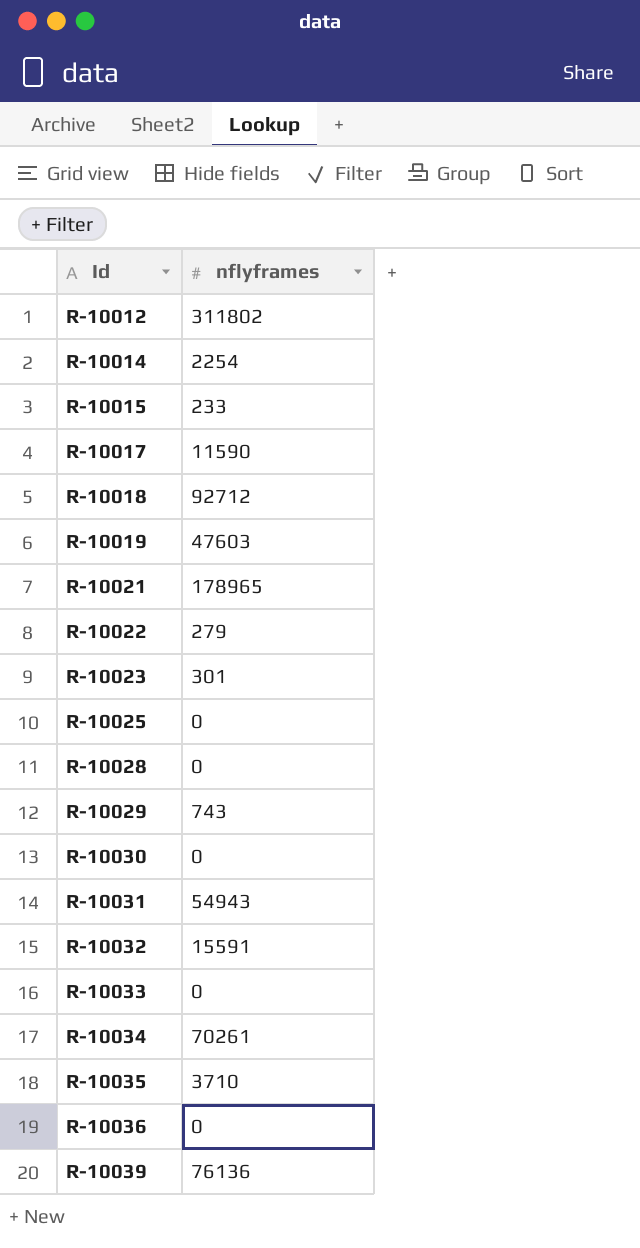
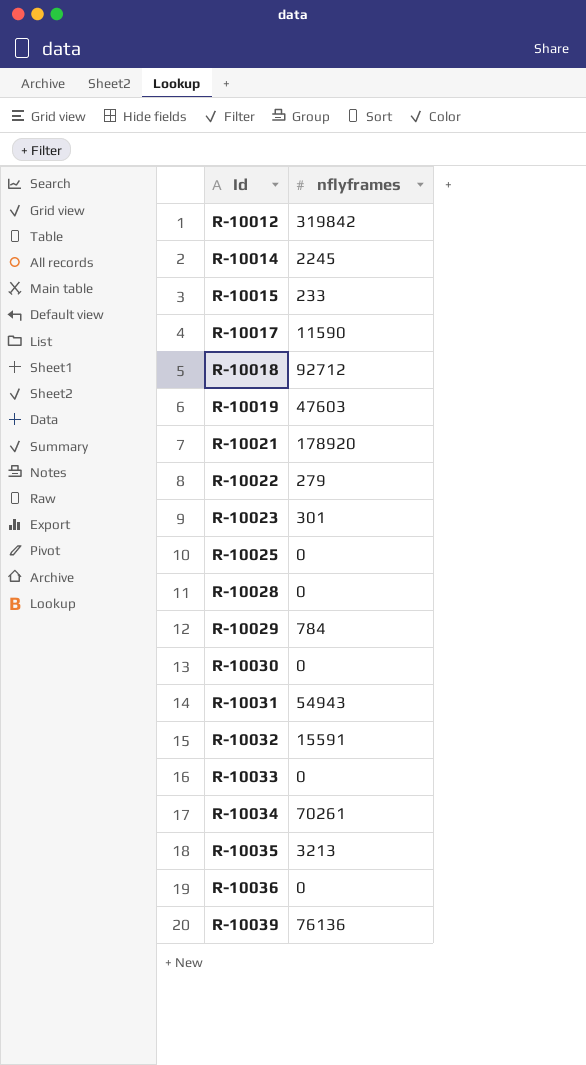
R-10012 | nflyframes: 311802 -> 319842
R-10014 | nflyframes: 2254 -> 2245
R-10021 | nflyframes: 178965 -> 178920
R-10029 | nflyframes: 743 -> 784
R-10035 | nflyframes: 3710 -> 3213

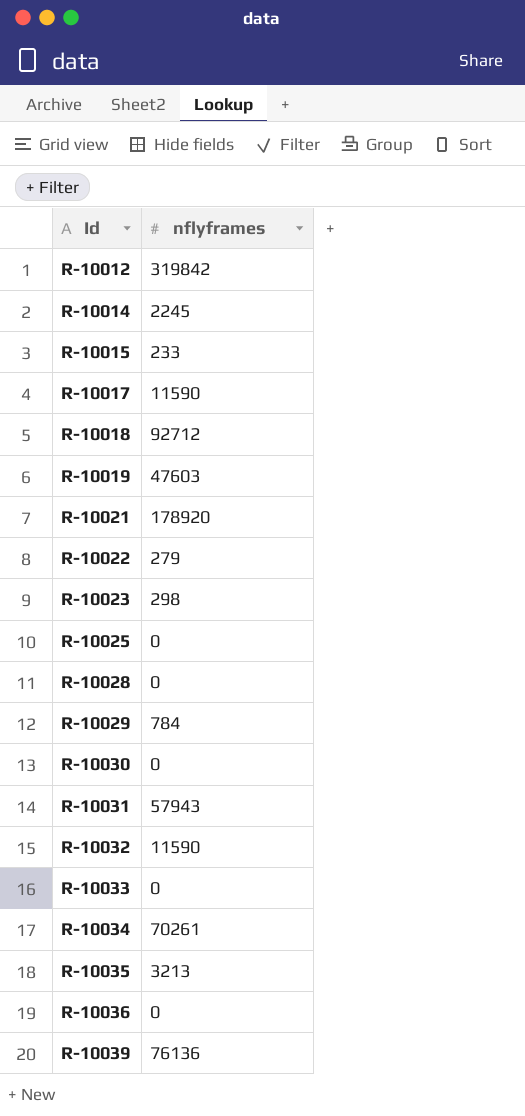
R-10023 | nflyframes: 301 -> 298
R-10031 | nflyframes: 54943 -> 57943
R-10032 | nflyframes: 15591 -> 11590

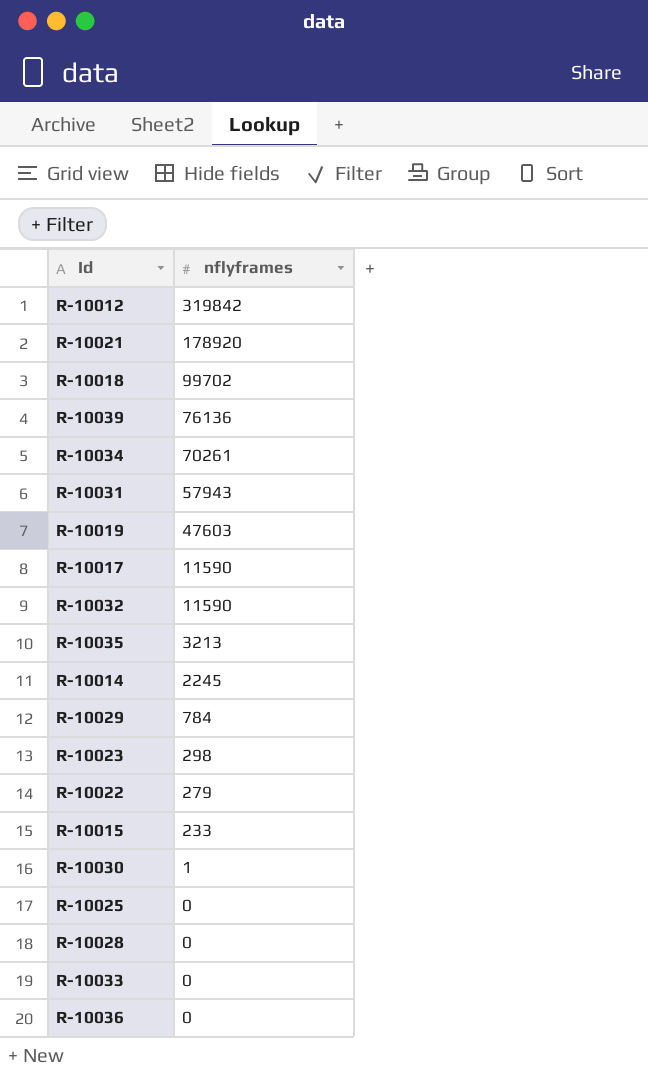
row order: Id ascending -> nflyframes descending
R-10018 | nflyframes: 92712 -> 99702
R-10030 | nflyframes: 0 -> 1

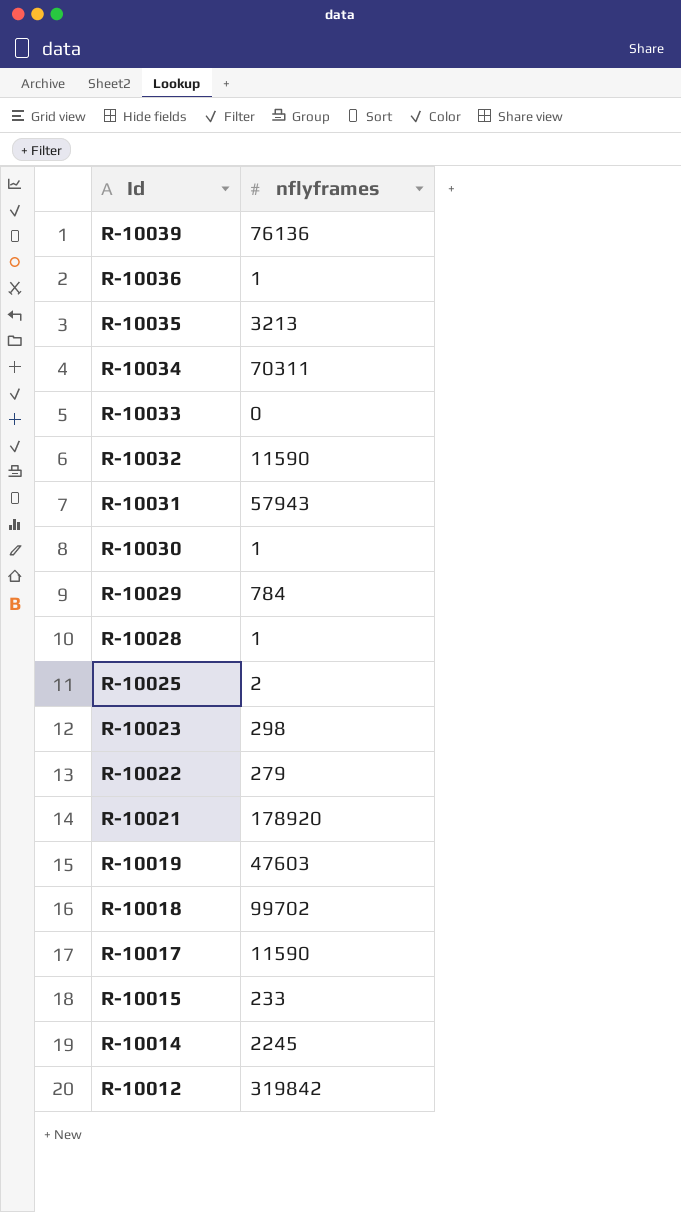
row order: nflyframes descending -> Id descending
R-10036 | nflyframes: 0 -> 1
R-10034 | nflyframes: 70261 -> 70311
R-10028 | nflyframes: 0 -> 1
R-10025 | nflyframes: 0 -> 2

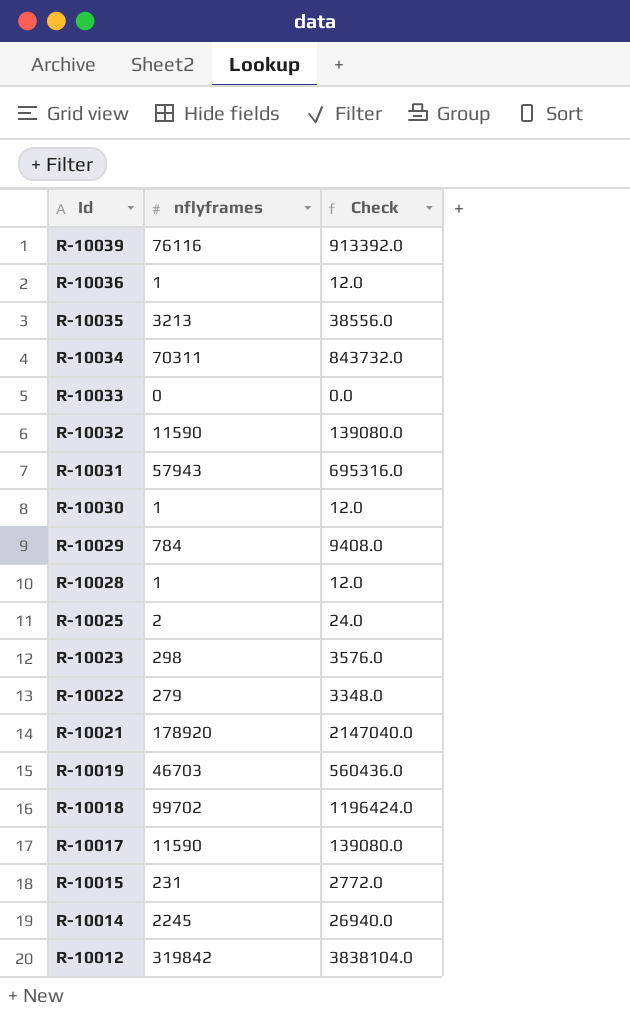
column Check | formula: none -> [nflyframes] * 12
R-10039 | nflyframes: 76136 -> 76116
R-10019 | nflyframes: 47603 -> 46703
R-10015 | nflyframes: 233 -> 231

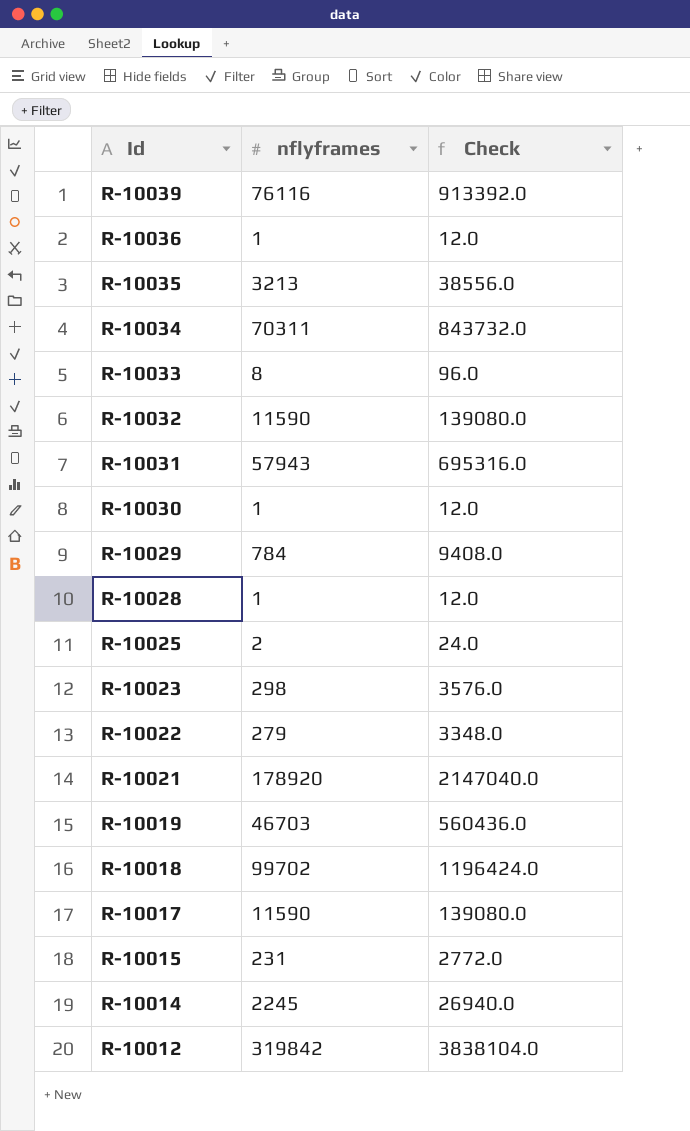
R-10033 | nflyframes: 0 -> 8
R-10033 | Check: 0.0 -> 96.0

